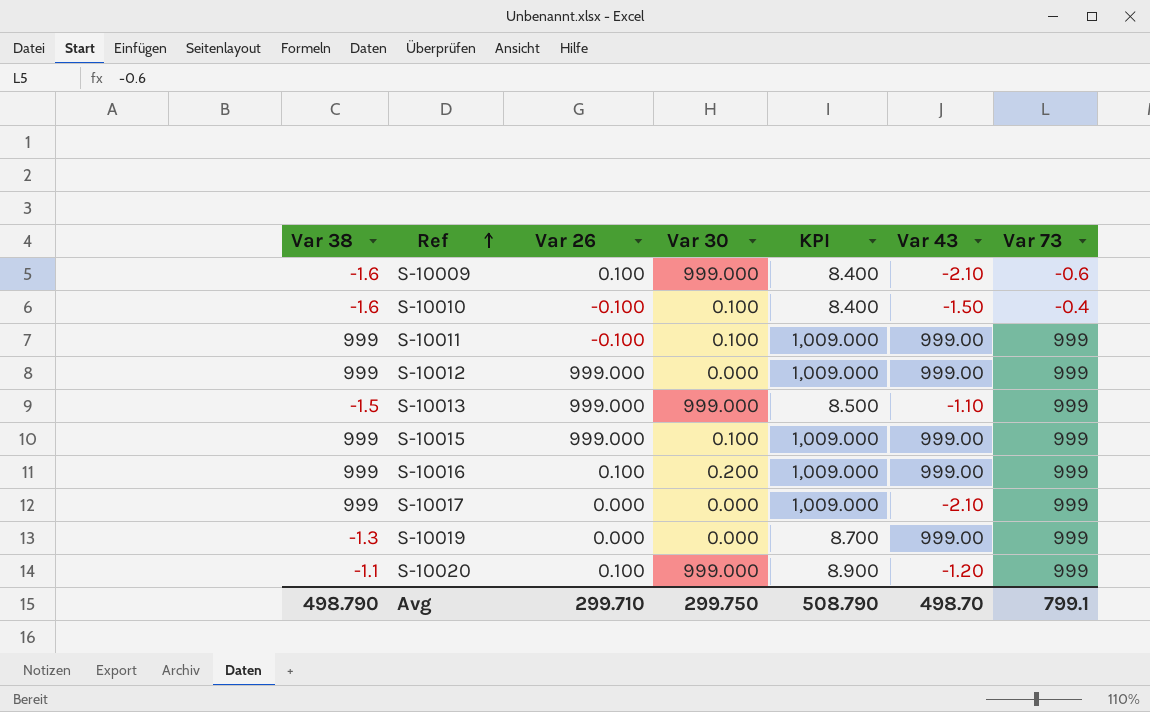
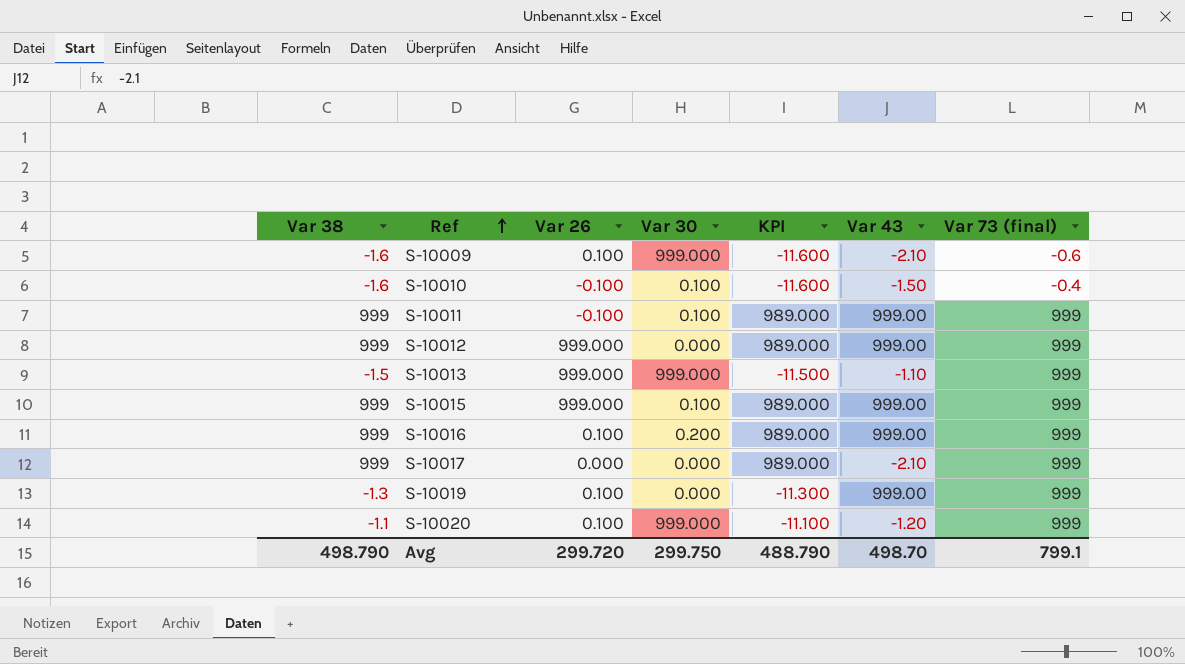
column KPI | formula: [Var 38] + 10 -> [Var 38] - 10
column name: Var 73 -> Var 73 (final)
S-10019 | Var 26: 0.000 -> 0.100
Avg | Var 26: 299.710 -> 299.720
Avg | KPI: 508.790 -> 488.790

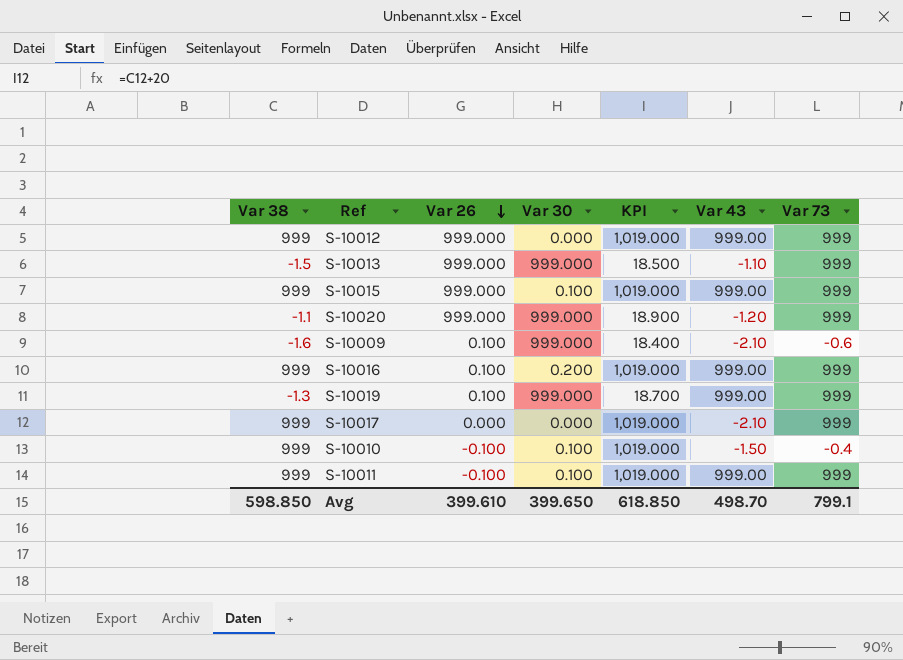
row order: Ref ascending -> Var 26 descending
column KPI | formula: [Var 38] - 10 -> [Var 38] + 20
column name: Var 73 (final) -> Var 73
S-10020 | Var 26: 0.100 -> 999.000
S-10019 | Var 30: 0.000 -> 999.000
S-10010 | Var 38: -1.6 -> 999
Avg | Var 38: 498.790 -> 598.850
Avg | Var 26: 299.720 -> 399.610
Avg | Var 30: 299.750 -> 399.650
Avg | KPI: 488.790 -> 618.850

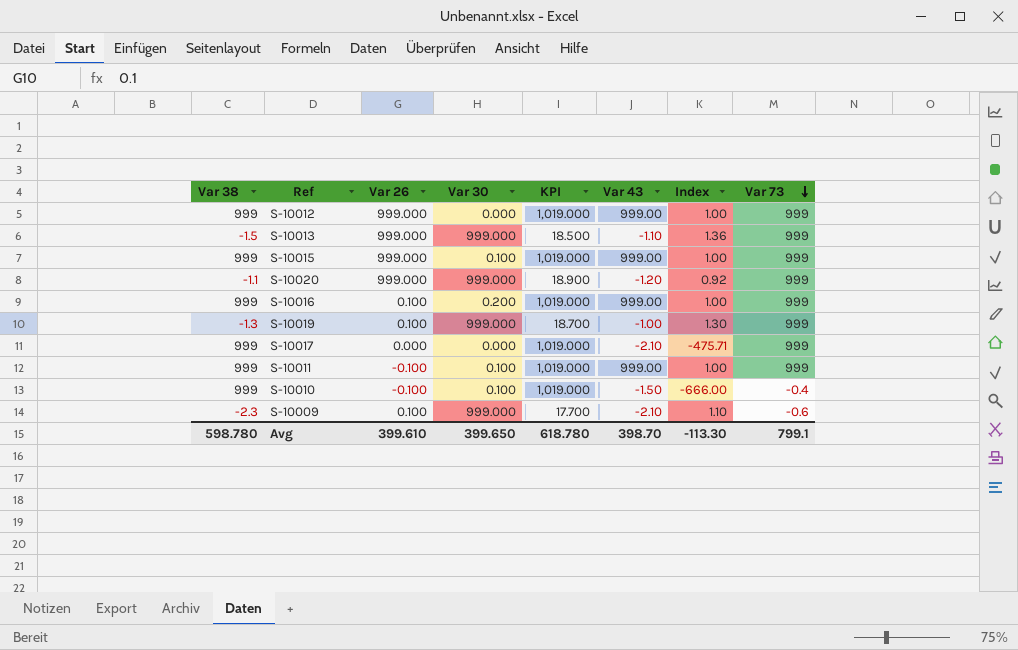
row order: Var 26 descending -> Var 73 descending
column Index | formula: none -> [Var 38] / [Var 43]
S-10019 | Var 43: 999.00 -> -1.00
S-10009 | Var 38: -1.6 -> -2.3
S-10009 | KPI: 18.400 -> 17.700
Avg | Var 38: 598.850 -> 598.780
Avg | KPI: 618.850 -> 618.780
Avg | Var 43: 498.70 -> 398.70

